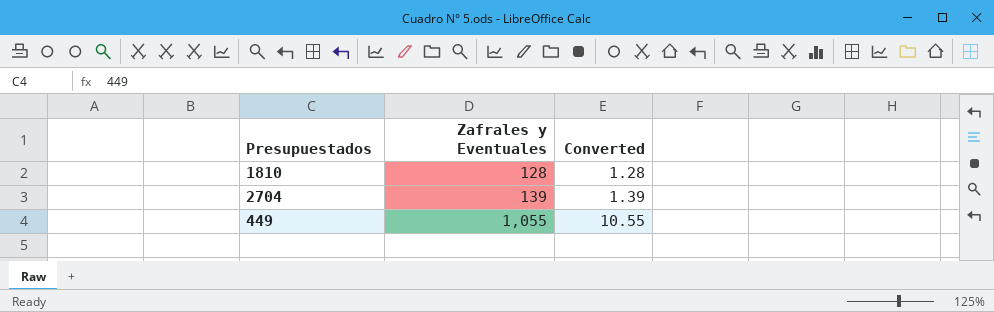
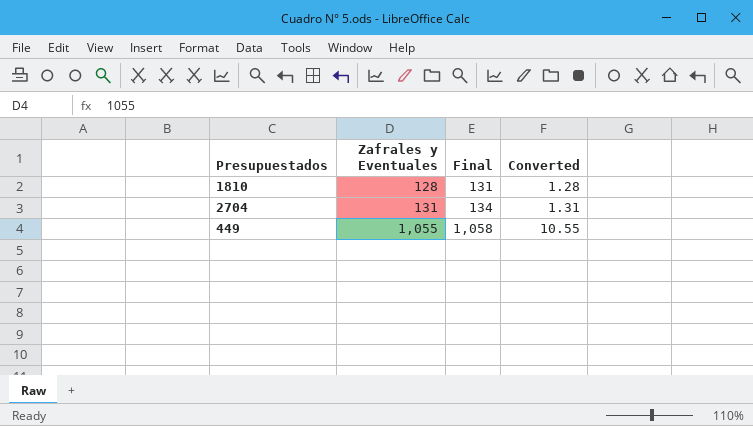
column Final | formula: none -> [Zafrales y Eventuales] + 3
2704 | Zafrales y Eventuales: 139 -> 131
2704 | Converted: 1.39 -> 1.31

